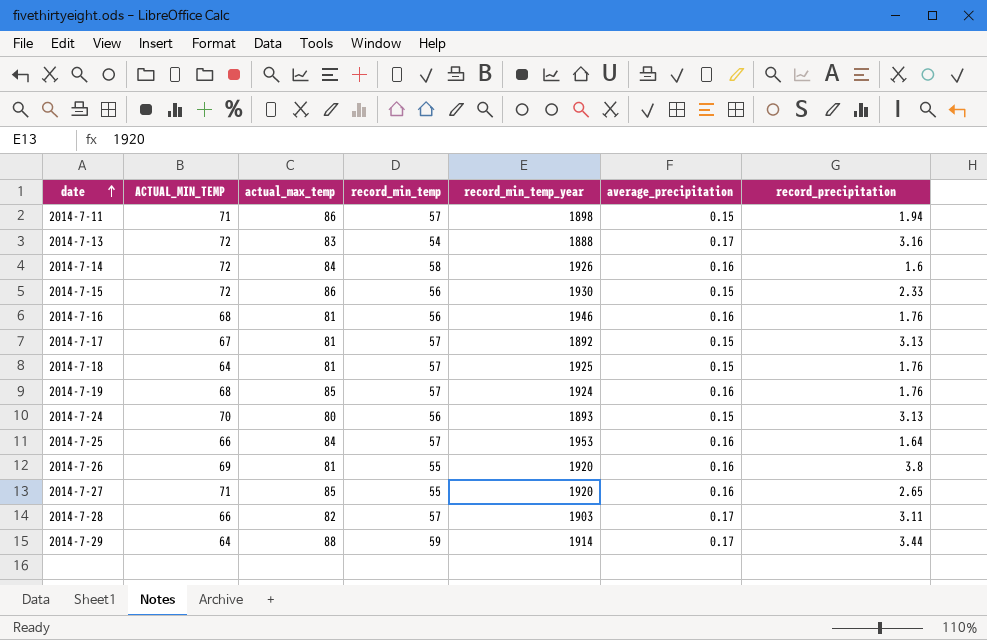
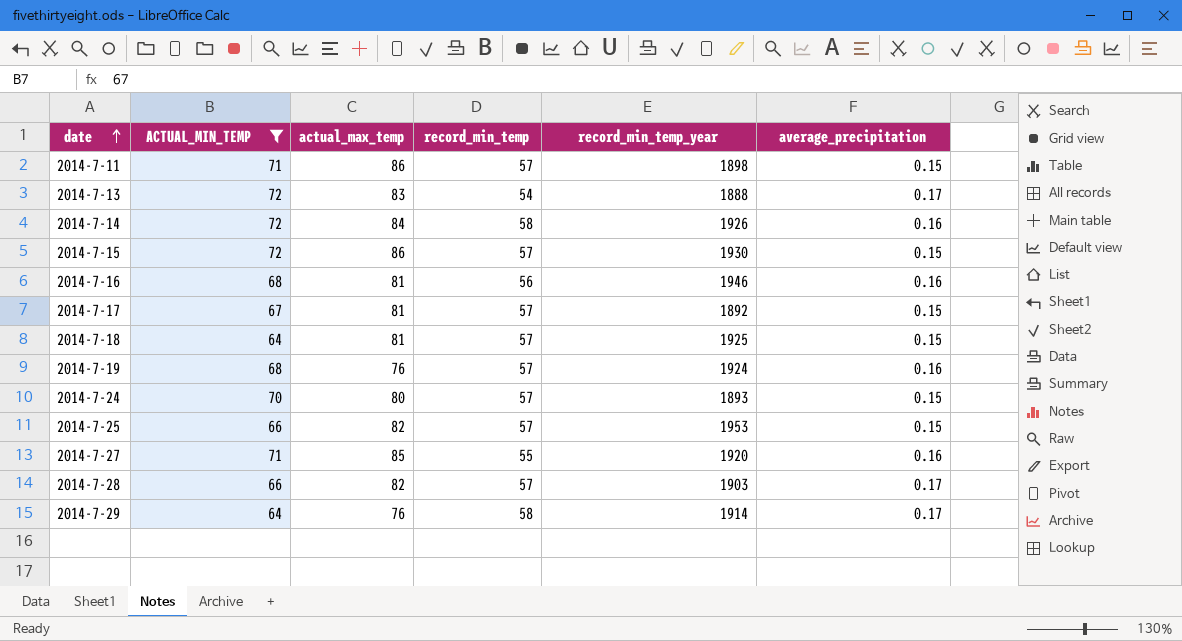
filter: none -> ACTUAL_MIN_TEMP != 69
column record_precipitation | position: 7 -> none
2014-7-15 | record_min_temp: 56 -> 57
2014-7-19 | actual_max_temp: 85 -> 76
2014-7-24 | record_min_temp: 56 -> 57
2014-7-25 | actual_max_temp: 84 -> 82
2014-7-25 | average_precipitation: 0.16 -> 0.15
2014-7-29 | actual_max_temp: 88 -> 76
2014-7-29 | record_min_temp: 59 -> 58

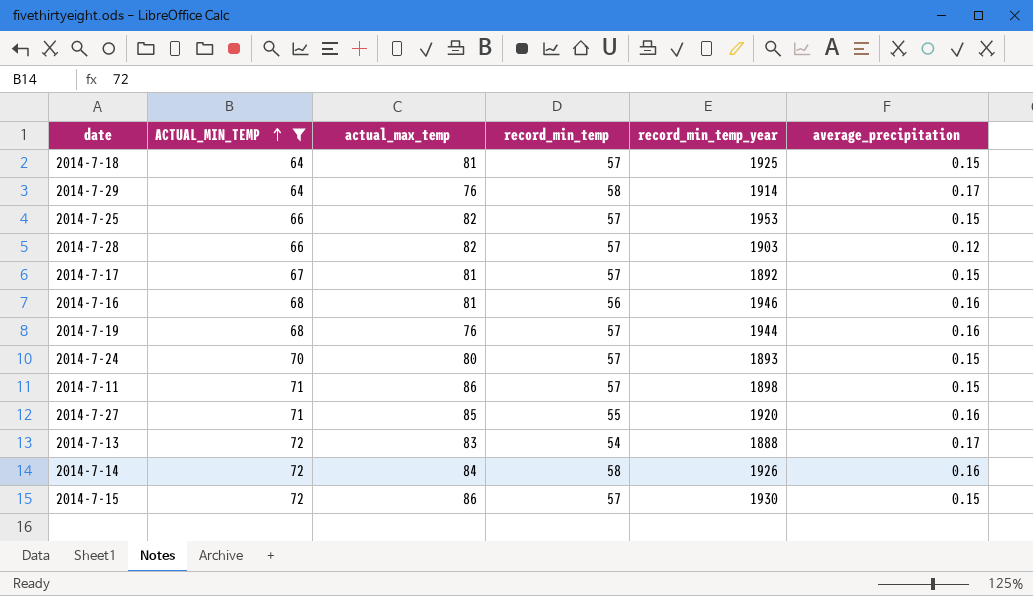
row order: date ascending -> ACTUAL_MIN_TEMP ascending
2014-7-28 | average_precipitation: 0.17 -> 0.12
2014-7-19 | record_min_temp_year: 1924 -> 1944

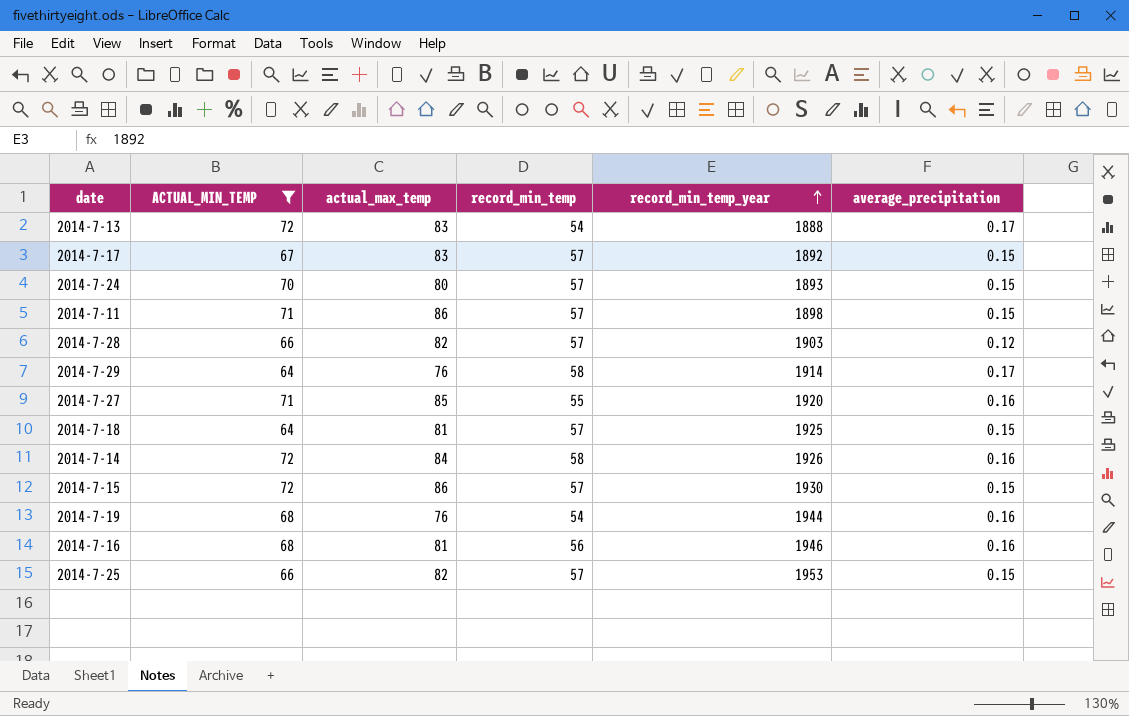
row order: ACTUAL_MIN_TEMP ascending -> record_min_temp_year ascending
2014-7-17 | actual_max_temp: 81 -> 83
2014-7-19 | record_min_temp: 57 -> 54

